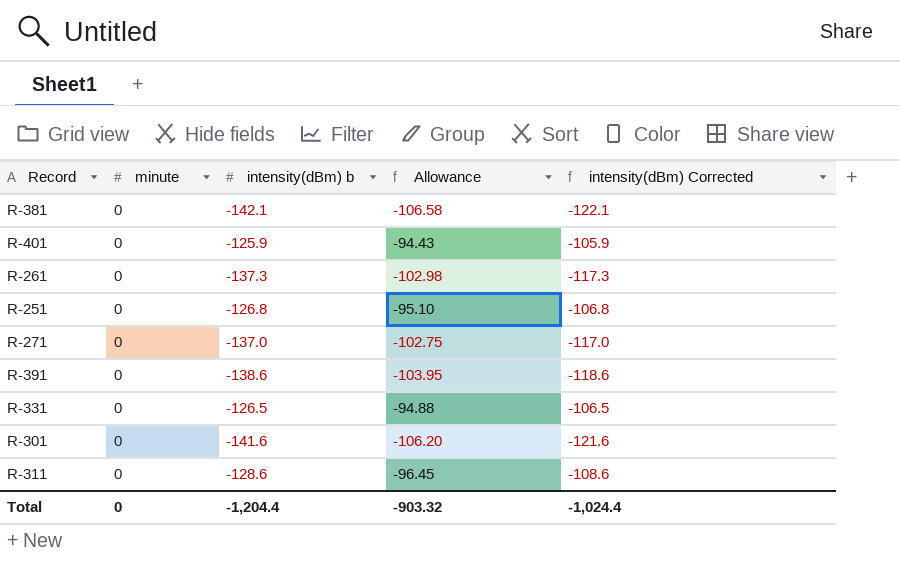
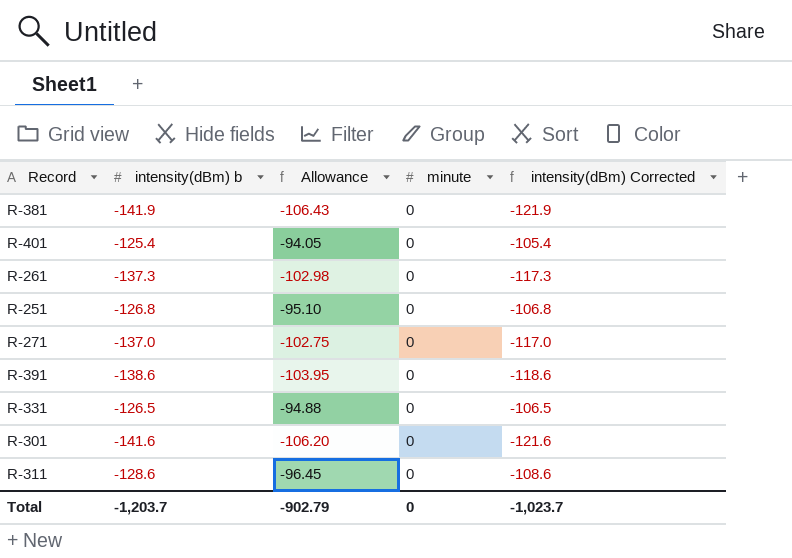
column minute | position: 2 -> 4
R-381 | intensity(dBm) b: -142.1 -> -141.9
R-381 | Allowance: -106.58 -> -106.43
R-381 | intensity(dBm) Corrected: -122.1 -> -121.9
R-401 | intensity(dBm) b: -125.9 -> -125.4
R-401 | Allowance: -94.43 -> -94.05
R-401 | intensity(dBm) Corrected: -105.9 -> -105.4
Total | intensity(dBm) b: -1,204.4 -> -1,203.7
Total | Allowance: -903.32 -> -902.79
Total | intensity(dBm) Corrected: -1,024.4 -> -1,023.7

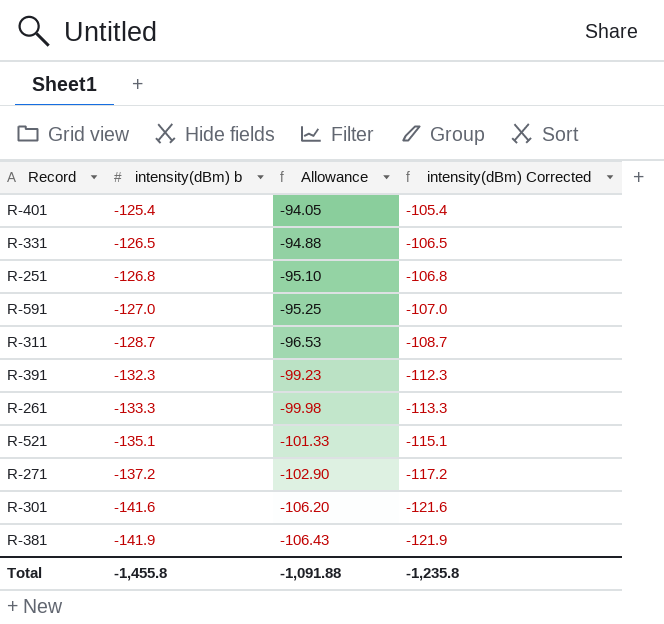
row order: none -> intensity(dBm) b descending
column minute | position: 4 -> none
row R-591: none -> -127.0 | -95.25 | -107.0
R-311 | intensity(dBm) b: -128.6 -> -128.7
R-311 | Allowance: -96.45 -> -96.53
R-311 | intensity(dBm) Corrected: -108.6 -> -108.7
R-391 | intensity(dBm) b: -138.6 -> -132.3
R-391 | Allowance: -103.95 -> -99.23
R-391 | intensity(dBm) Corrected: -118.6 -> -112.3
R-261 | intensity(dBm) b: -137.3 -> -133.3
R-261 | Allowance: -102.98 -> -99.98
R-261 | intensity(dBm) Corrected: -117.3 -> -113.3
row R-521: none -> -135.1 | -101.33 | -115.1
R-271 | intensity(dBm) b: -137.0 -> -137.2
R-271 | Allowance: -102.75 -> -102.90
R-271 | intensity(dBm) Corrected: -117.0 -> -117.2
Total | intensity(dBm) b: -1,203.7 -> -1,455.8
Total | Allowance: -902.79 -> -1,091.88
Total | intensity(dBm) Corrected: -1,023.7 -> -1,235.8

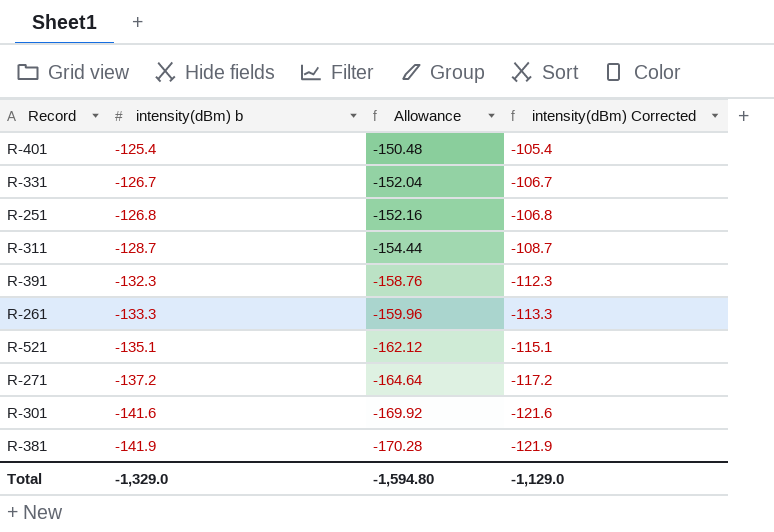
column Allowance | formula: [intensity(dBm) b] * 0.75 -> [intensity(dBm) b] * 1.2
row R-591: -127.0 | -95.25 | -107.0 -> none
R-331 | intensity(dBm) b: -126.5 -> -126.7
R-331 | intensity(dBm) Corrected: -106.5 -> -106.7
Total | intensity(dBm) b: -1,455.8 -> -1,329.0
Total | Allowance: -1,091.88 -> -1,594.80
Total | intensity(dBm) Corrected: -1,235.8 -> -1,129.0

